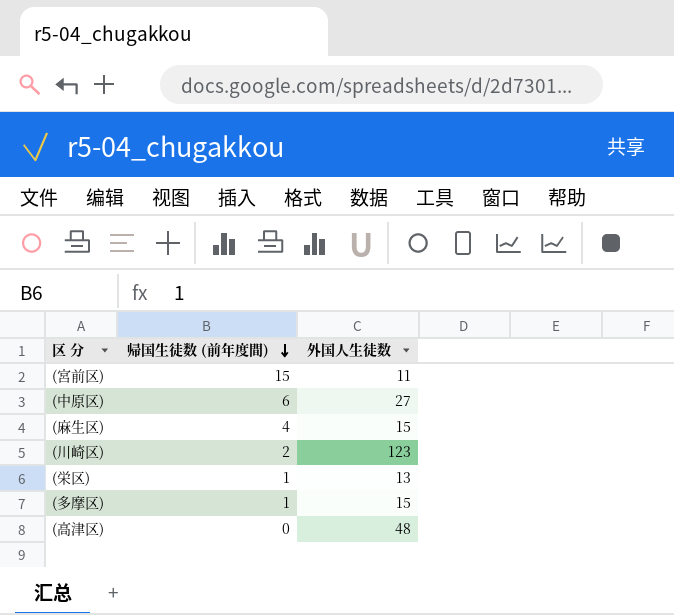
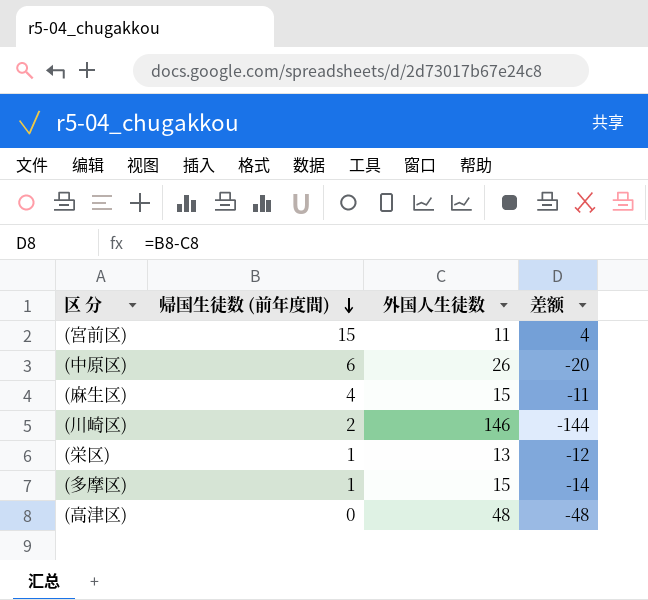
column 差额 | formula: none -> [帰国生徒数 (前年度間)] - [外国人生徒数]
(中原区) | 外国人生徒数: 27 -> 26
(川崎区) | 外国人生徒数: 123 -> 146

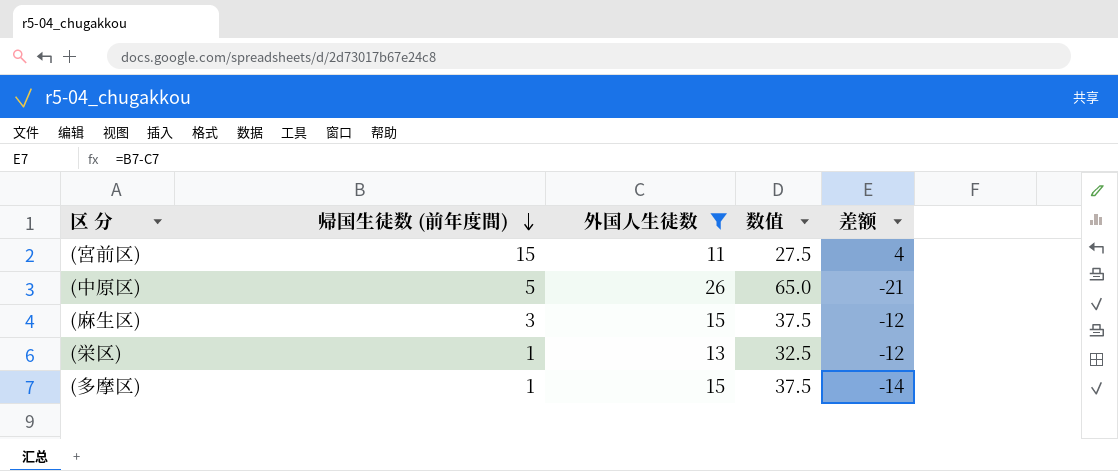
filter: none -> 外国人生徒数 <= 26
column 数值 | formula: none -> [外国人生徒数] * 2.5
(中原区) | 帰国生徒数 (前年度間): 6 -> 5
(中原区) | 差额: -20 -> -21
(麻生区) | 帰国生徒数 (前年度間): 4 -> 3
(麻生区) | 差额: -11 -> -12

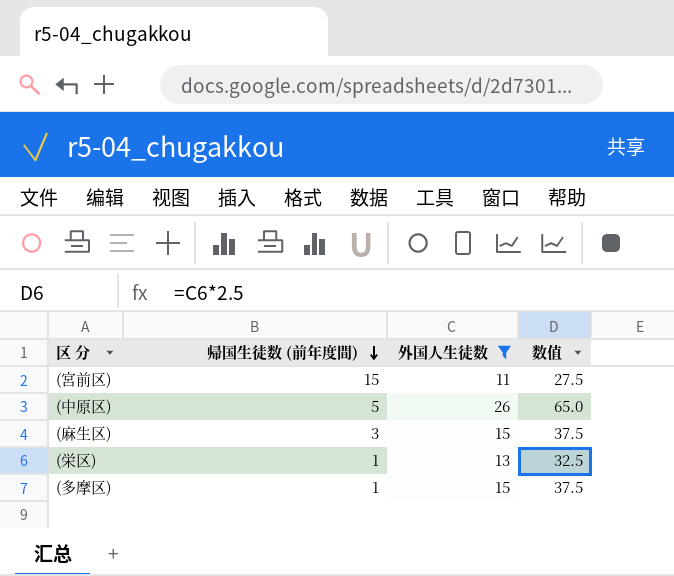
column 差额 | formula: [帰国生徒数 (前年度間)] - [外国人生徒数] -> none

